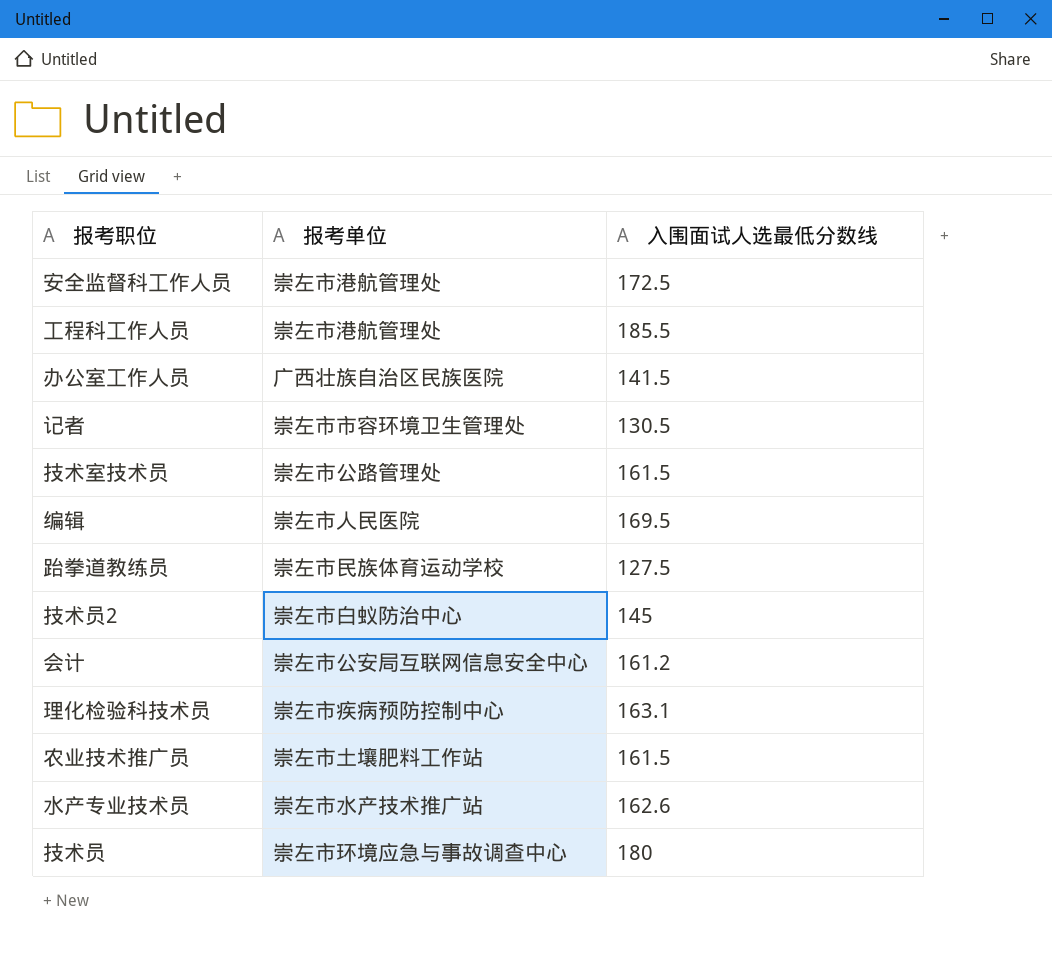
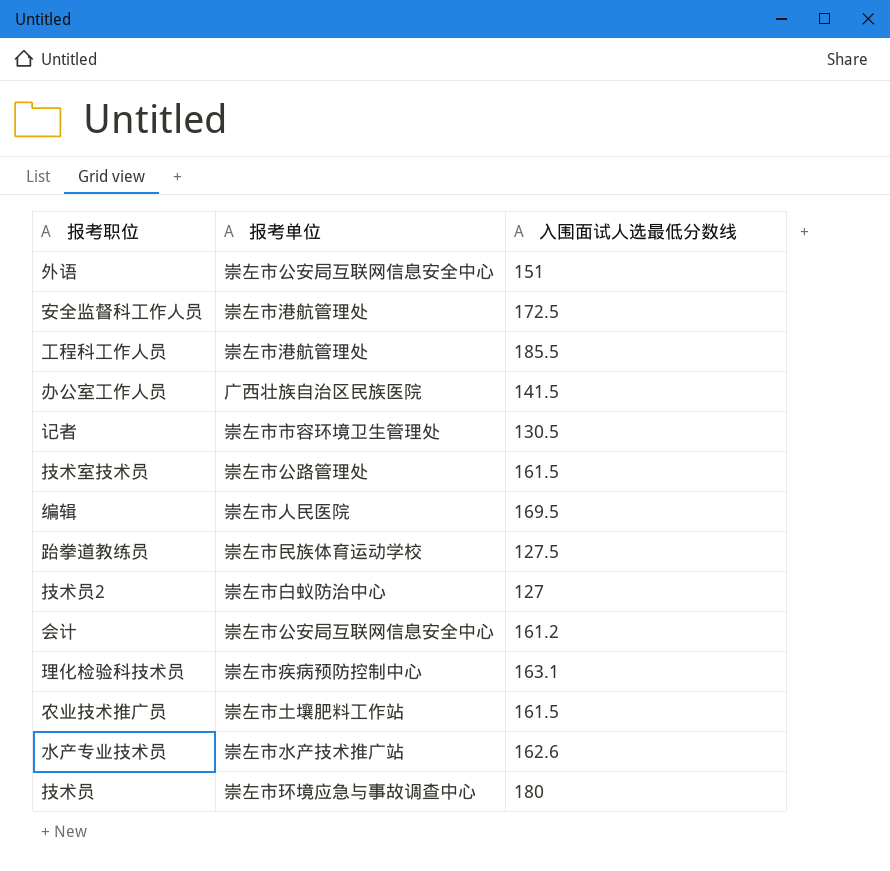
row 外语: none -> 崇左市公安局互联网信息安全中心 | 151
技术员2 | 入围面试人选最低分数线: 145 -> 127

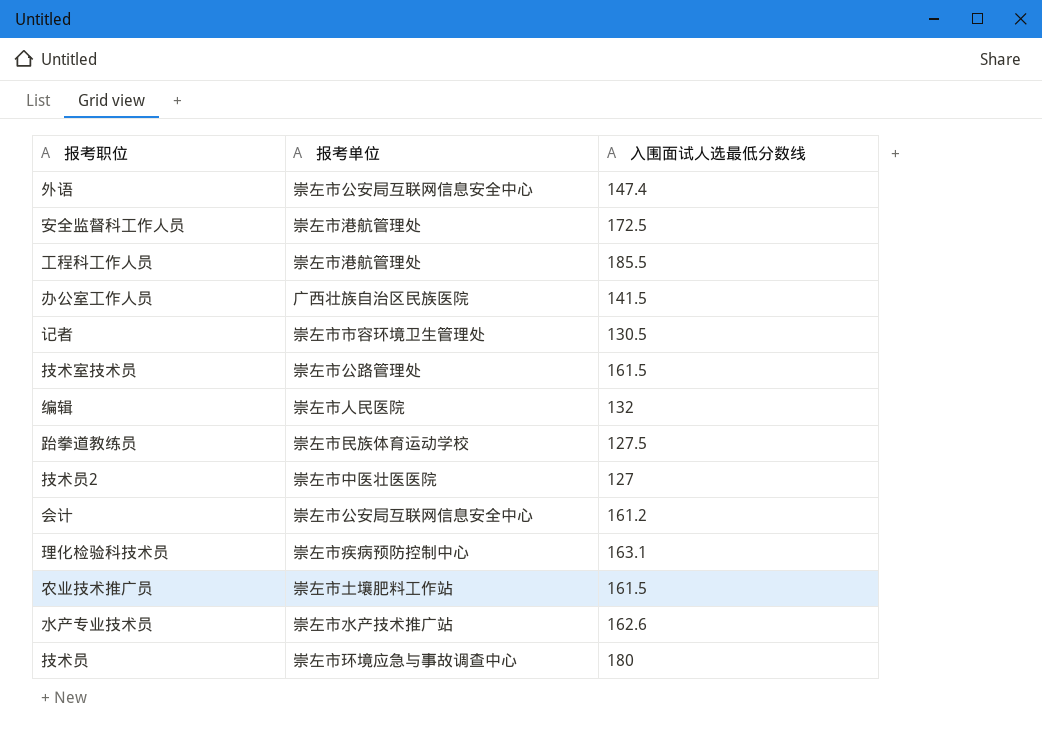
外语 | 入围面试人选最低分数线: 151 -> 147.4
编辑 | 入围面试人选最低分数线: 169.5 -> 132
技术员2 | 报考单位: 崇左市白蚁防治中心 -> 崇左市中医壮医医院

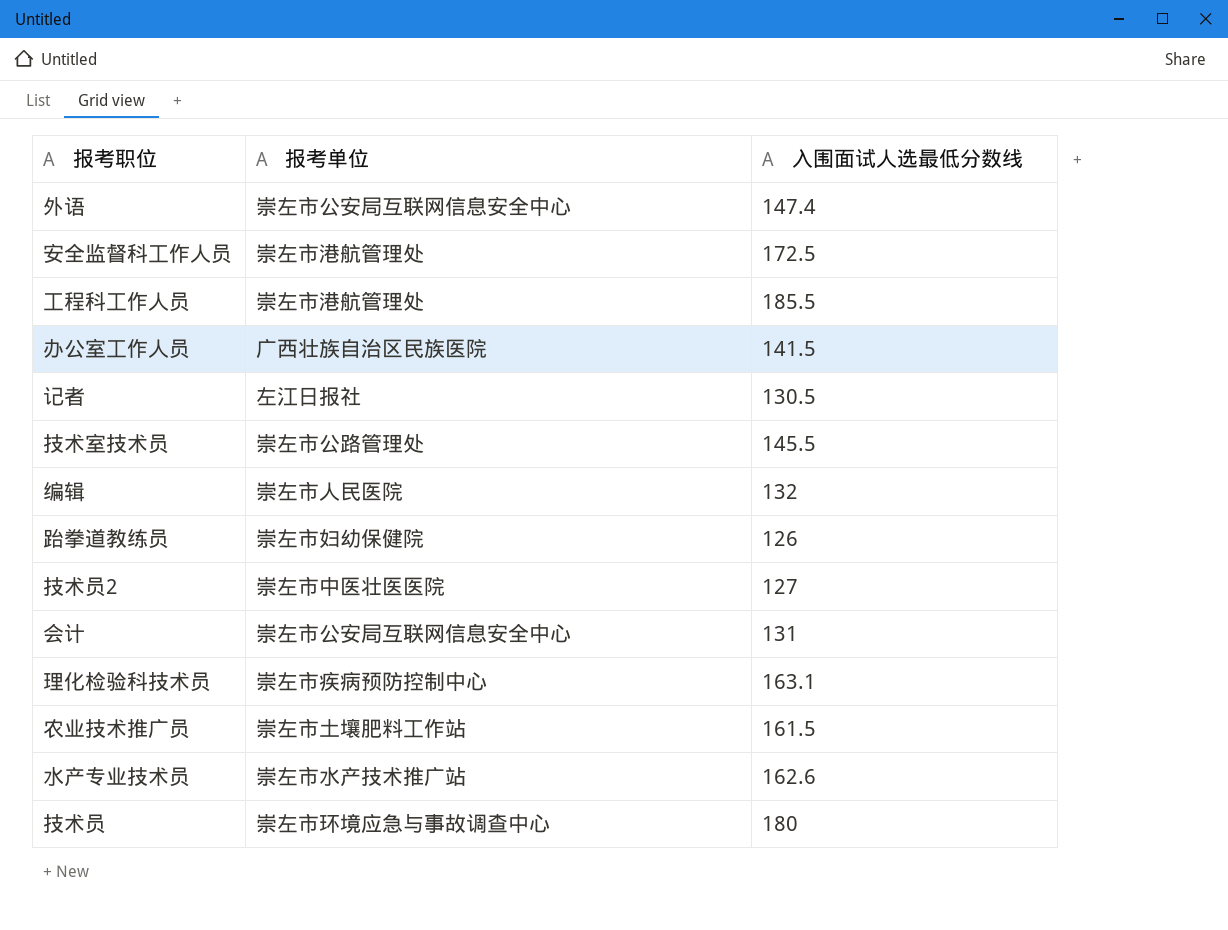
记者 | 报考单位: 崇左市市容环境卫生管理处 -> 左江日报社
技术室技术员 | 入围面试人选最低分数线: 161.5 -> 145.5
跆拳道教练员 | 报考单位: 崇左市民族体育运动学校 -> 崇左市妇幼保健院
跆拳道教练员 | 入围面试人选最低分数线: 127.5 -> 126
会计 | 入围面试人选最低分数线: 161.2 -> 131

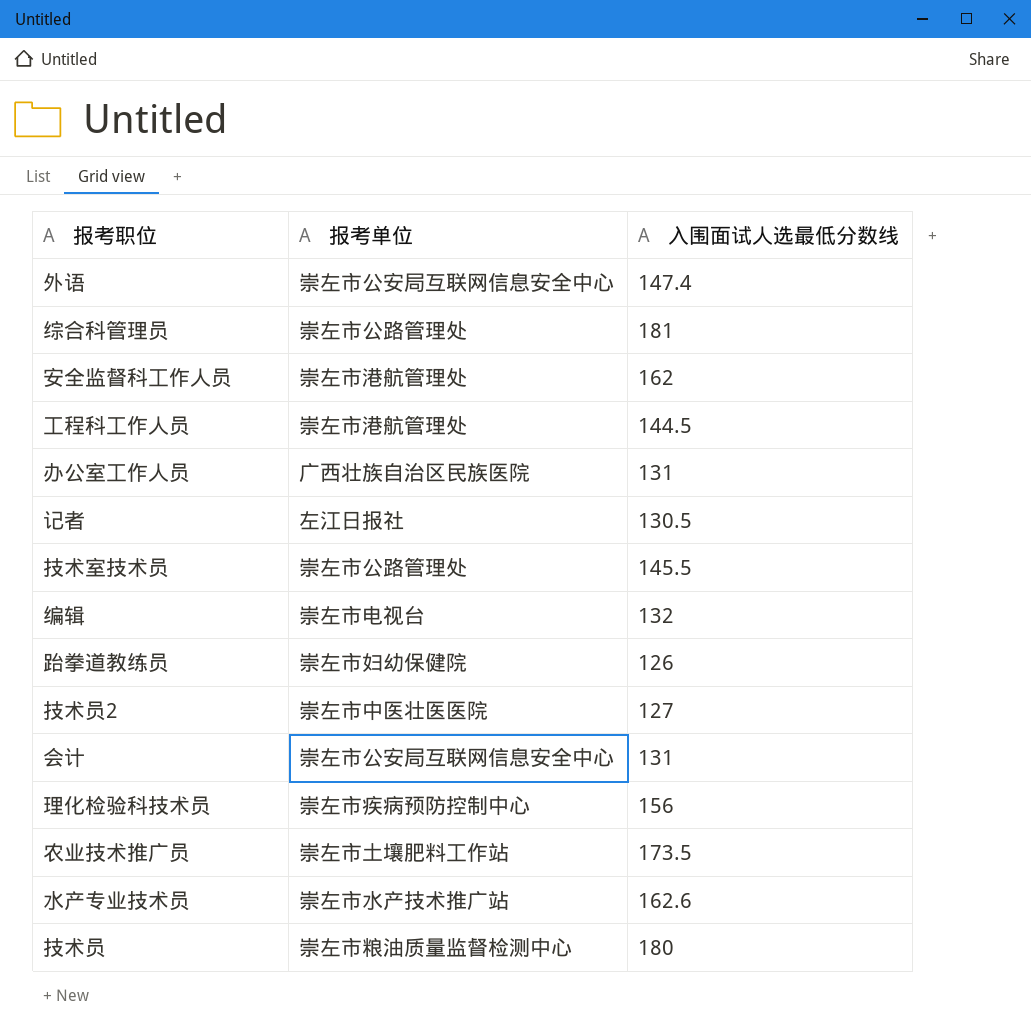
row 综合科管理员: none -> 崇左市公路管理处 | 181
安全监督科工作人员 | 入围面试人选最低分数线: 172.5 -> 162
工程科工作人员 | 入围面试人选最低分数线: 185.5 -> 144.5
办公室工作人员 | 入围面试人选最低分数线: 141.5 -> 131
编辑 | 报考单位: 崇左市人民医院 -> 崇左市电视台
理化检验科技术员 | 入围面试人选最低分数线: 163.1 -> 156
农业技术推广员 | 入围面试人选最低分数线: 161.5 -> 173.5
技术员 | 报考单位: 崇左市环境应急与事故调查中心 -> 崇左市粮油质量监督检测中心

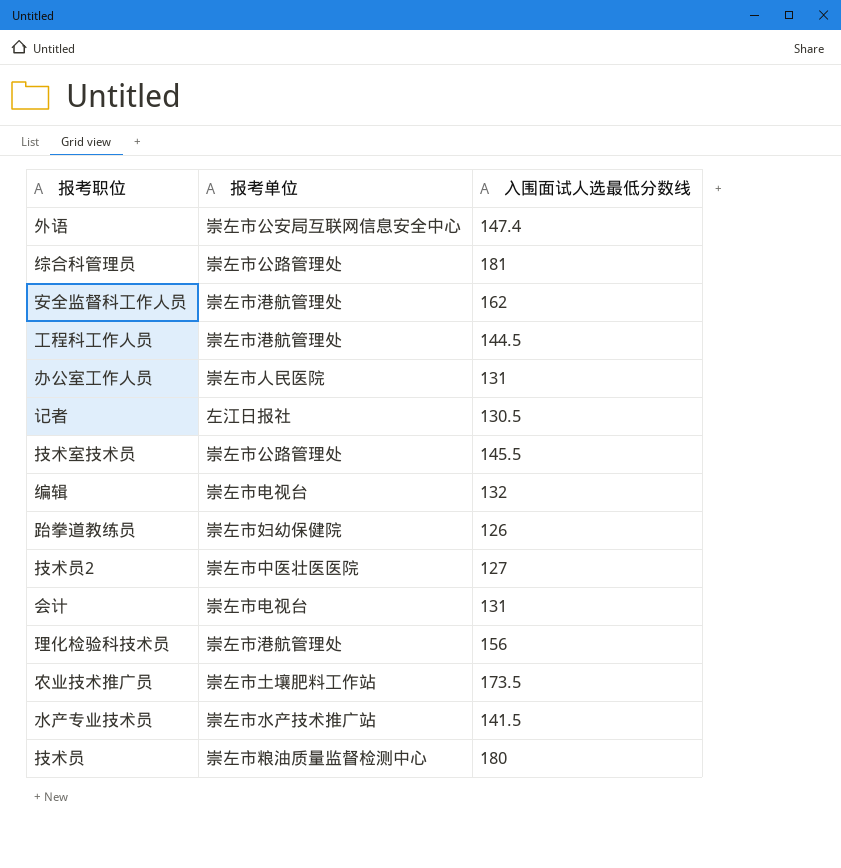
办公室工作人员 | 报考单位: 广西壮族自治区民族医院 -> 崇左市人民医院
会计 | 报考单位: 崇左市公安局互联网信息安全中心 -> 崇左市电视台
理化检验科技术员 | 报考单位: 崇左市疾病预防控制中心 -> 崇左市港航管理处
水产专业技术员 | 入围面试人选最低分数线: 162.6 -> 141.5

